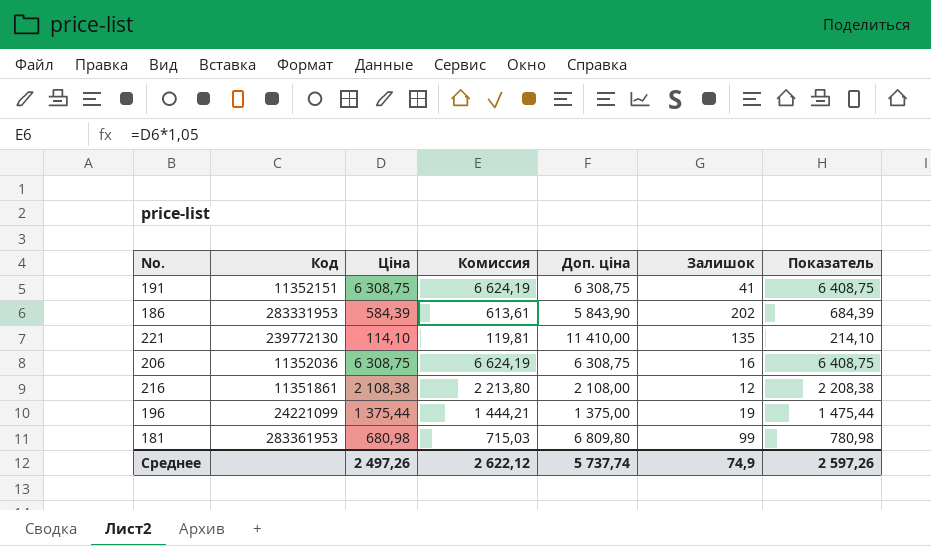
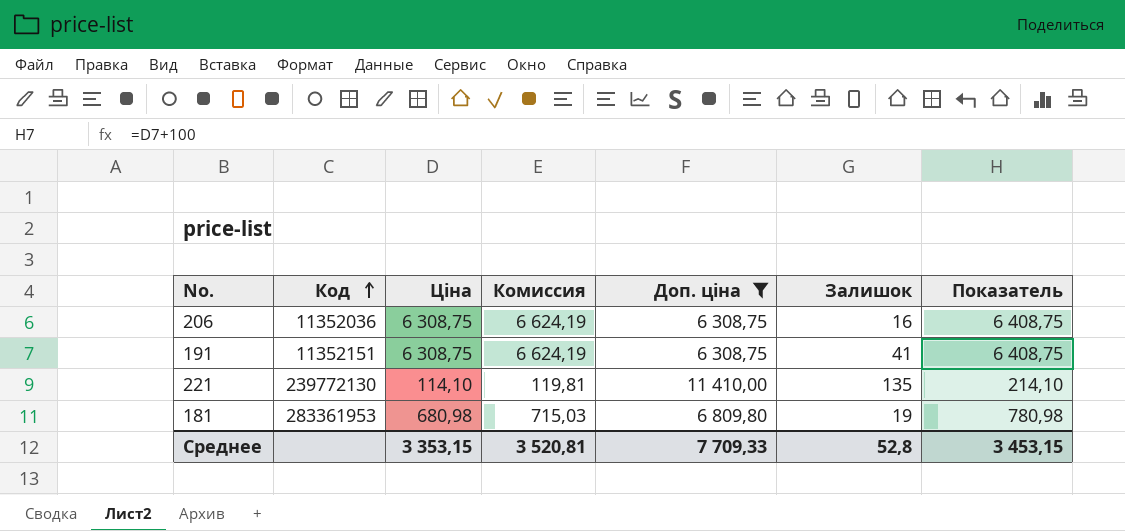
filter: none -> Доп. ціна >= 6 308,75
row order: none -> Код ascending
181 | Залишок: 99 -> 19
Среднее | Ціна: 2 497,26 -> 3 353,15
Среднее | Комиссия: 2 622,12 -> 3 520,81
Среднее | Доп. ціна: 5 737,74 -> 7 709,33
Среднее | Залишок: 74,9 -> 52,8
Среднее | Показатель: 2 597,26 -> 3 453,15

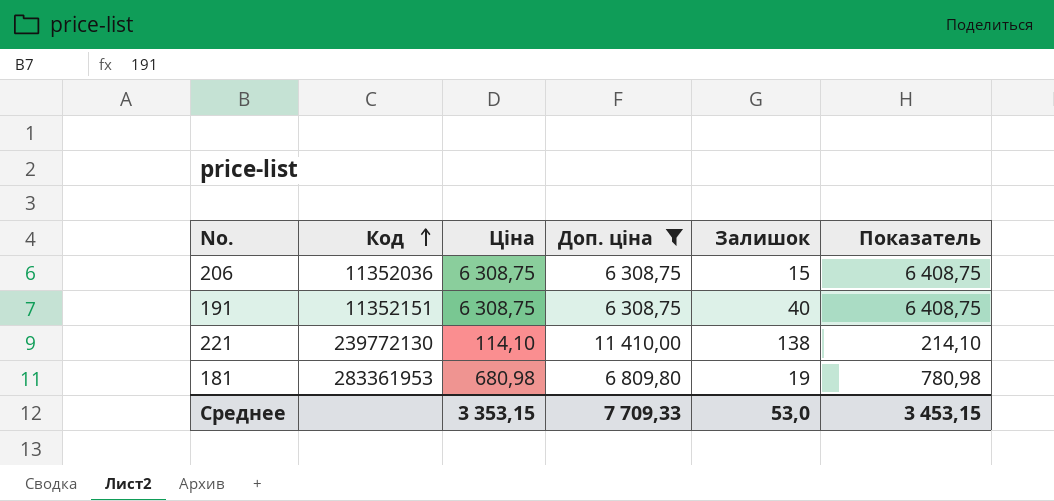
column Комиссия | formula: [Ціна] * 1,05 -> none
206 | Залишок: 16 -> 15
191 | Залишок: 41 -> 40
221 | Залишок: 135 -> 138
Среднее | Залишок: 52,8 -> 53,0

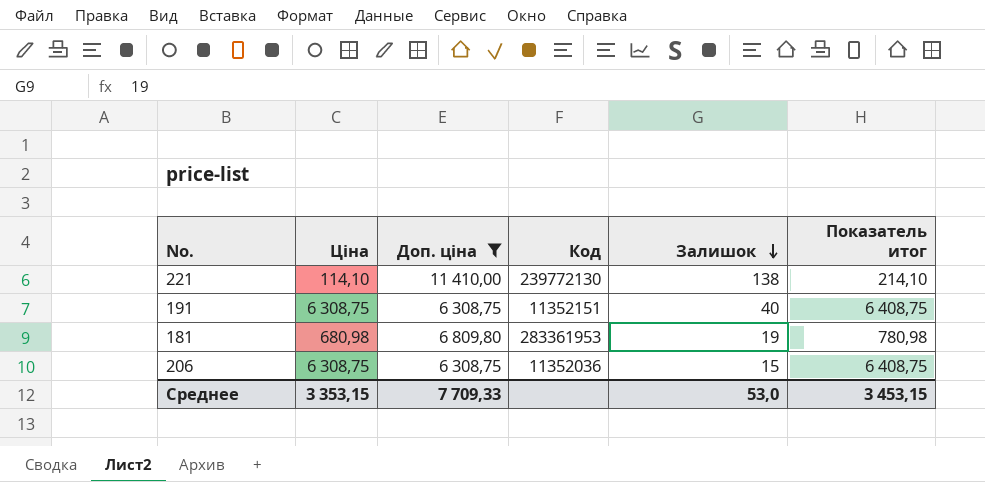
row order: Код ascending -> Залишок descending
column Код | position: 2 -> 4
column name: Показатель -> Показатель итог

